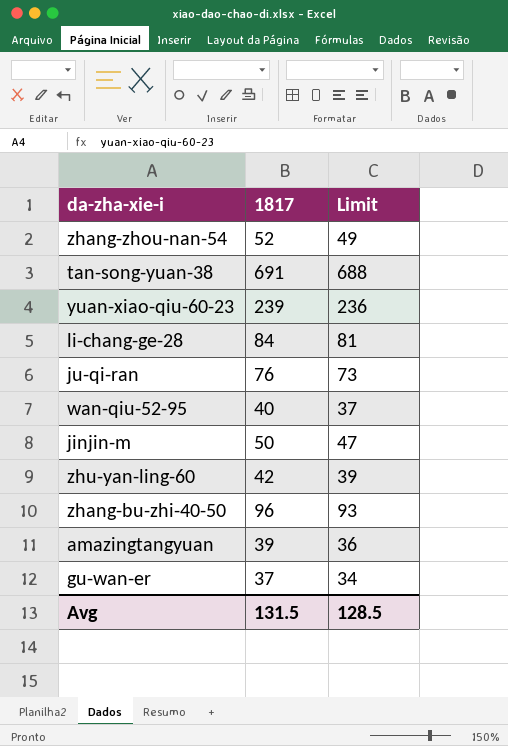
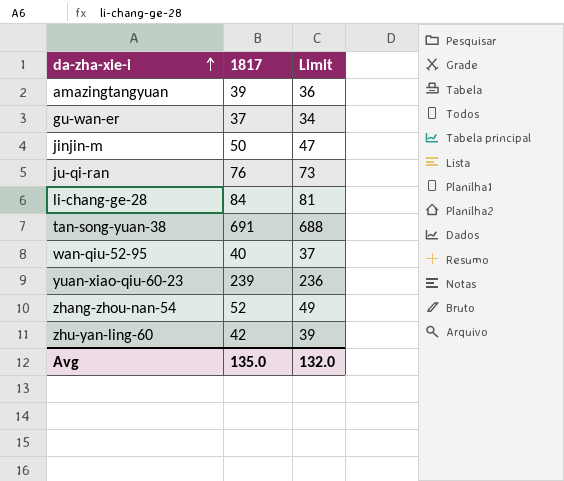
row order: none -> da-zha-xie-i ascending
row zhang-bu-zhi-40-50: 96 | 93 -> none
Avg | 1817: 131.5 -> 135.0
Avg | Limit: 128.5 -> 132.0

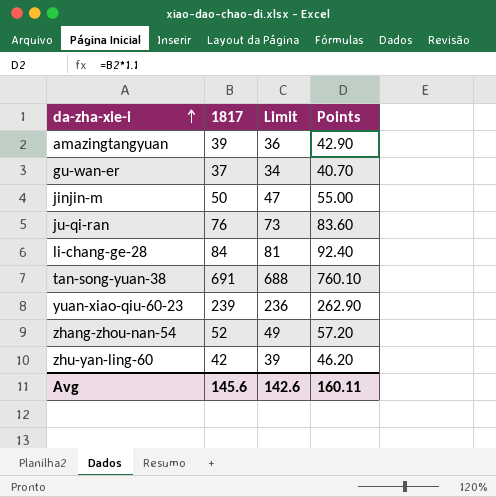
column Points | formula: none -> [1817] * 1.1
row wan-qiu-52-95: 40 | 37 -> none
Avg | 1817: 135.0 -> 145.6
Avg | Limit: 132.0 -> 142.6

